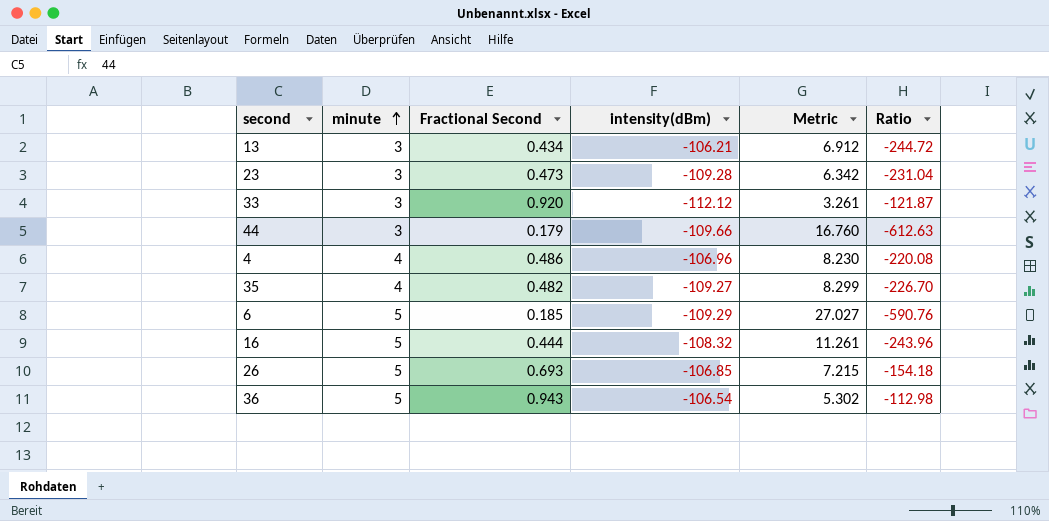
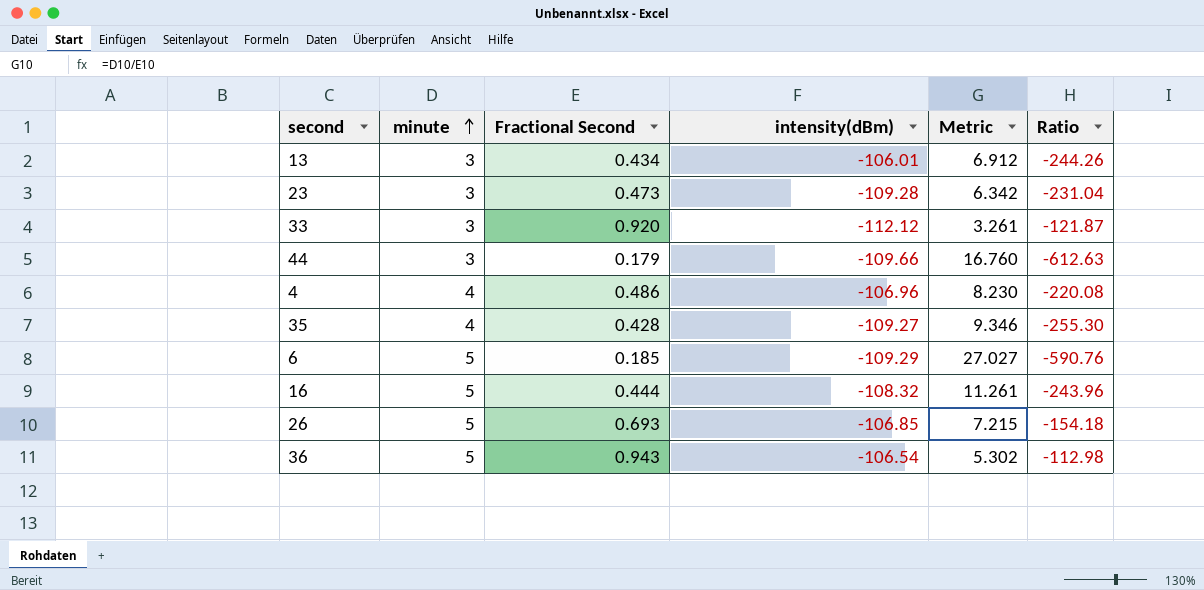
13 | intensity(dBm): -106.21 -> -106.01
13 | Ratio: -244.72 -> -244.26
35 | Fractional Second: 0.482 -> 0.428
35 | Metric: 8.299 -> 9.346
35 | Ratio: -226.70 -> -255.30

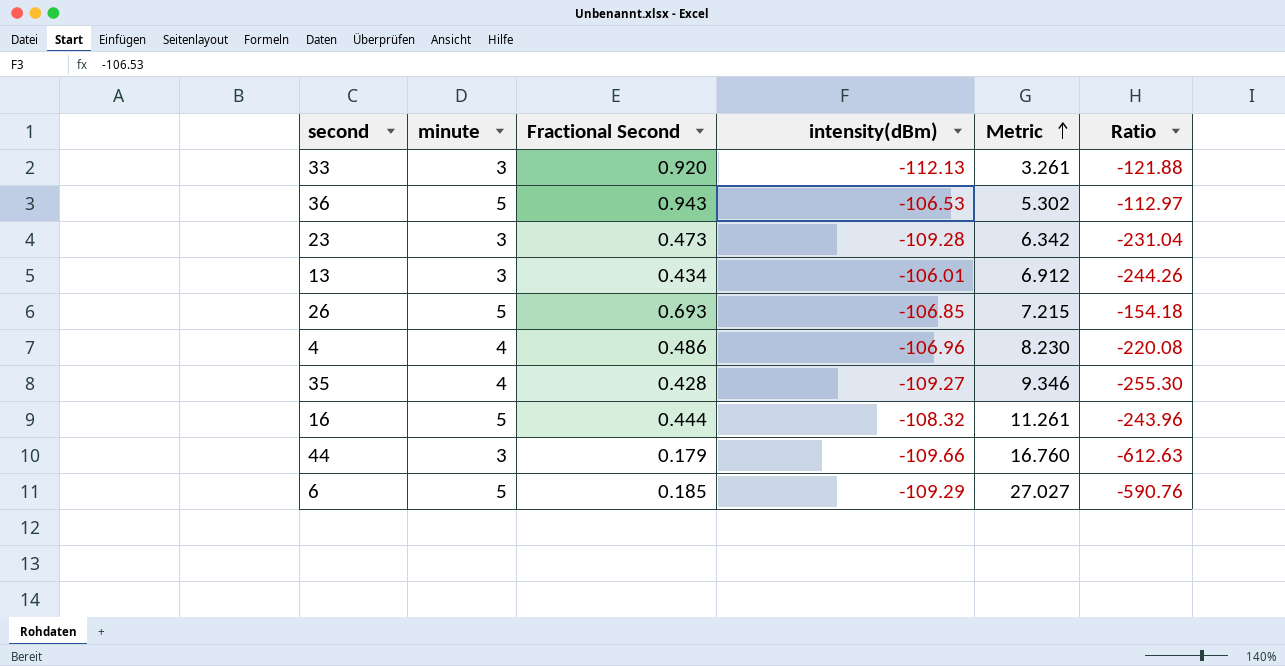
row order: minute ascending -> Metric ascending
33 | intensity(dBm): -112.12 -> -112.13
33 | Ratio: -121.87 -> -121.88
36 | intensity(dBm): -106.54 -> -106.53
36 | Ratio: -112.98 -> -112.97

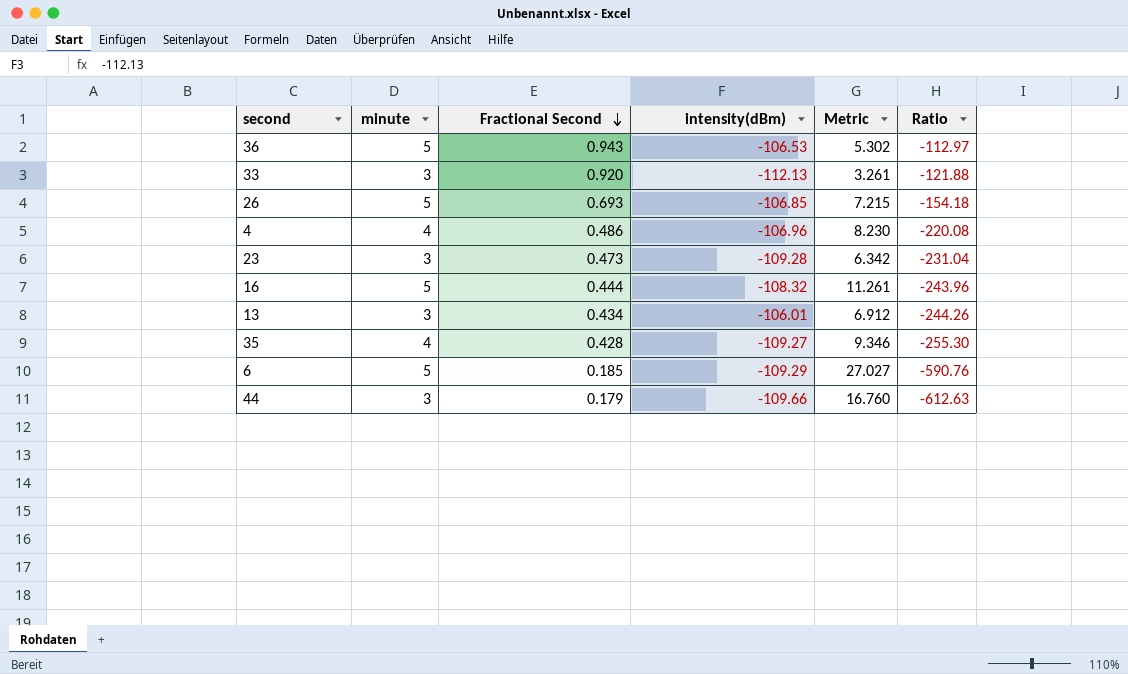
row order: Metric ascending -> Fractional Second descending

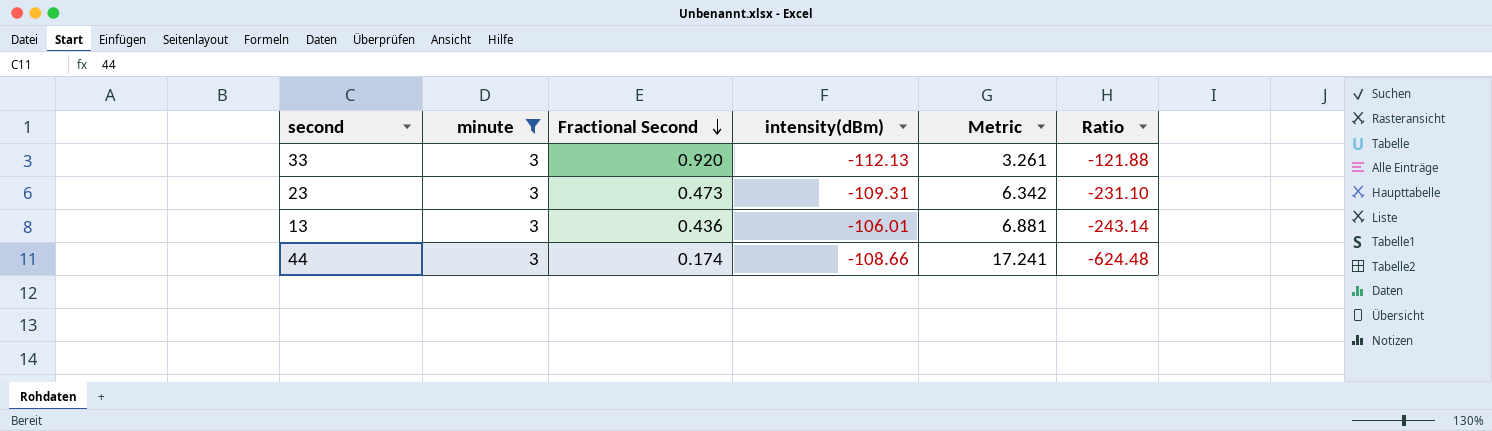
filter: none -> minute = 3
23 | intensity(dBm): -109.28 -> -109.31
23 | Ratio: -231.04 -> -231.10
13 | Fractional Second: 0.434 -> 0.436
13 | Metric: 6.912 -> 6.881
13 | Ratio: -244.26 -> -243.14
44 | Fractional Second: 0.179 -> 0.174
44 | intensity(dBm): -109.66 -> -108.66
44 | Metric: 16.760 -> 17.241
44 | Ratio: -612.63 -> -624.48

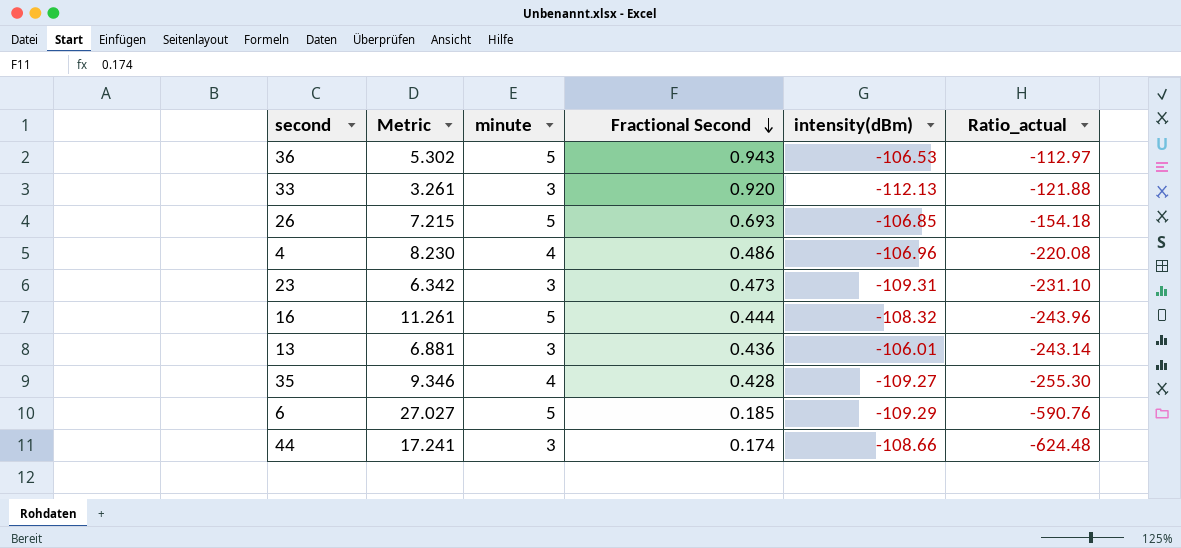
filter: minute = 3 -> none
column Metric | position: 5 -> 2
column name: Ratio -> Ratio_actual

